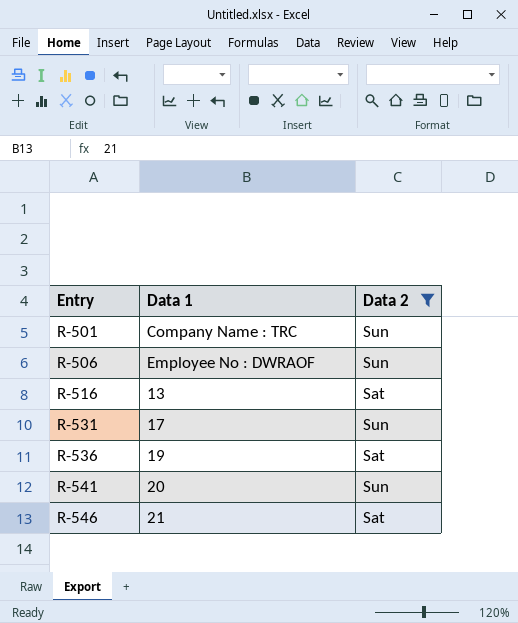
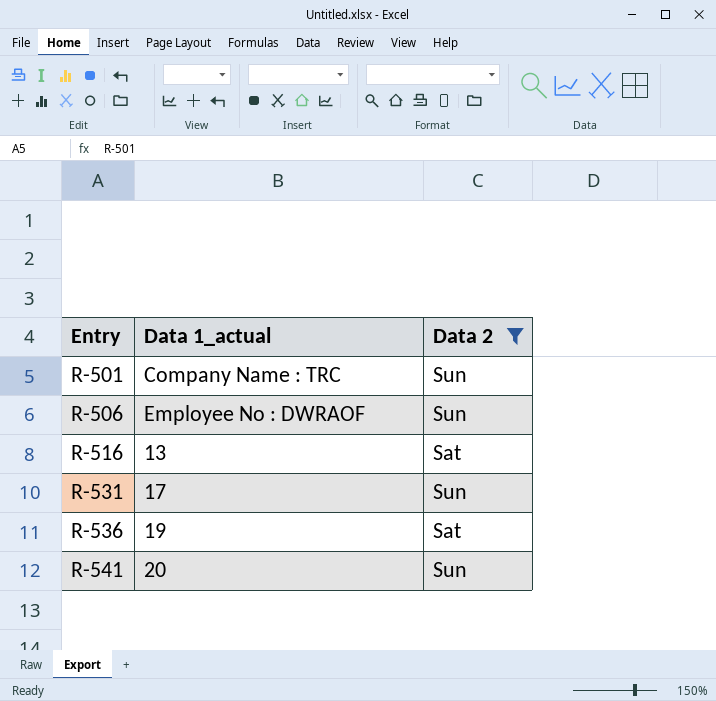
column name: Data 1 -> Data 1_actual
row R-546: 21 | Sat -> none

